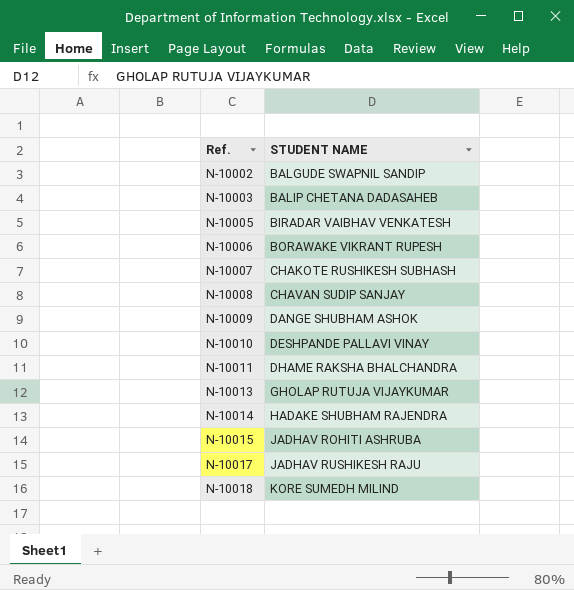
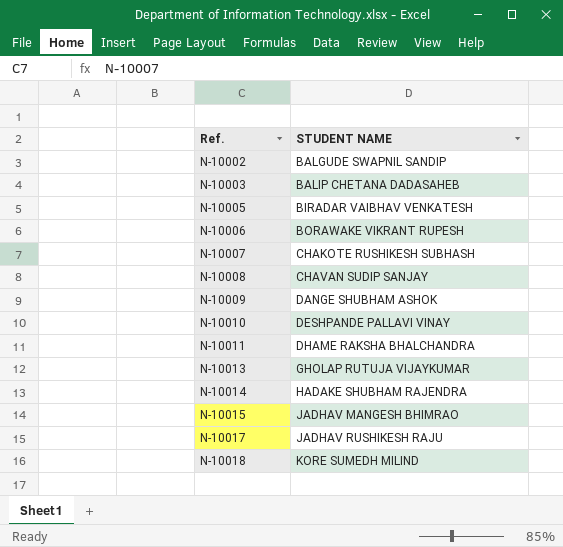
N-10015 | STUDENT NAME: JADHAV ROHITI ASHRUBA -> JADHAV MANGESH BHIMRAO

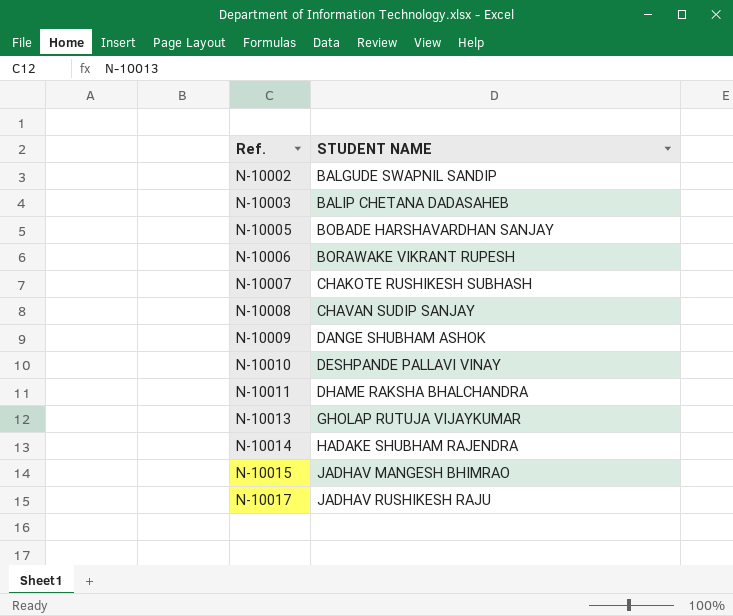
row N-10018: KORE SUMEDH MILIND -> none
N-10005 | STUDENT NAME: BIRADAR VAIBHAV VENKATESH -> BOBADE HARSHAVARDHAN SANJAY

